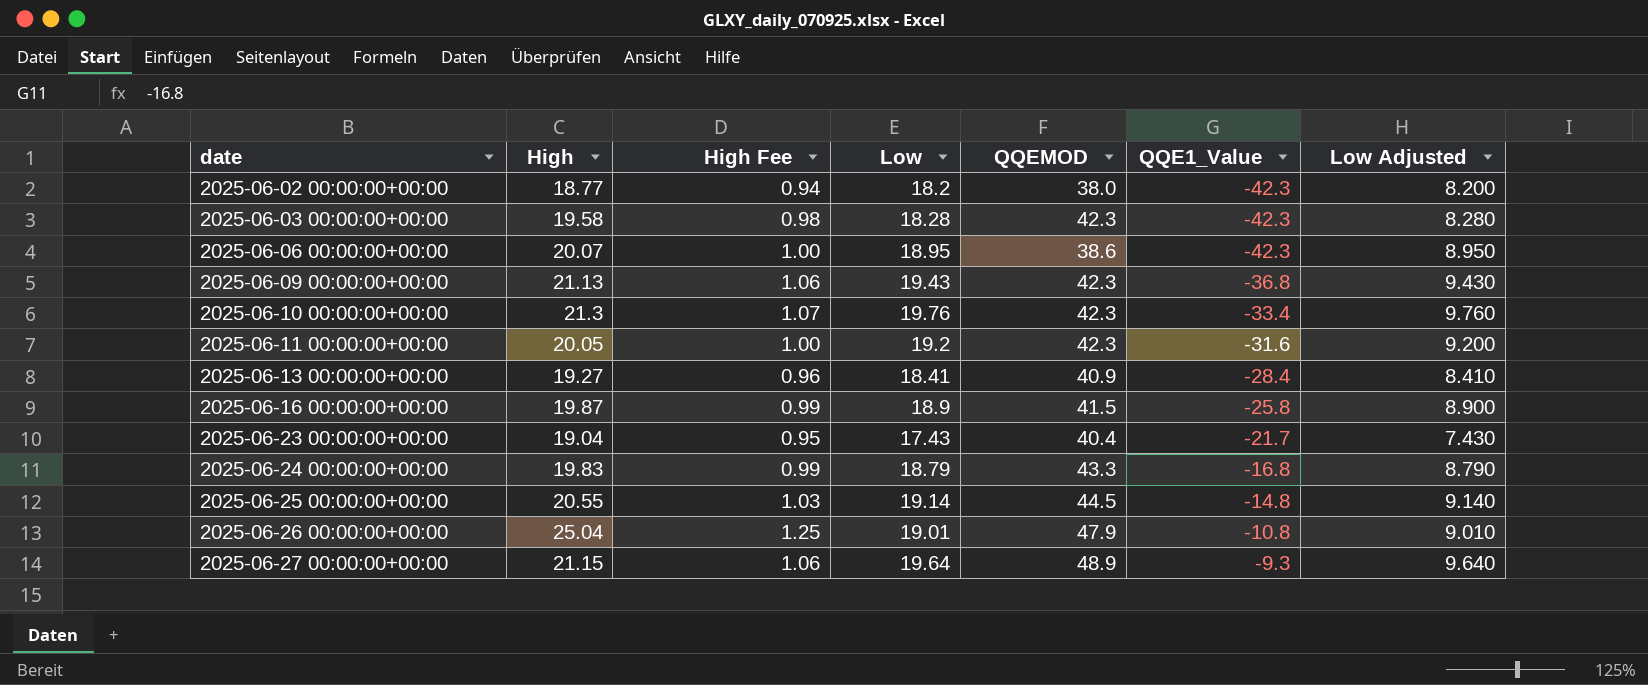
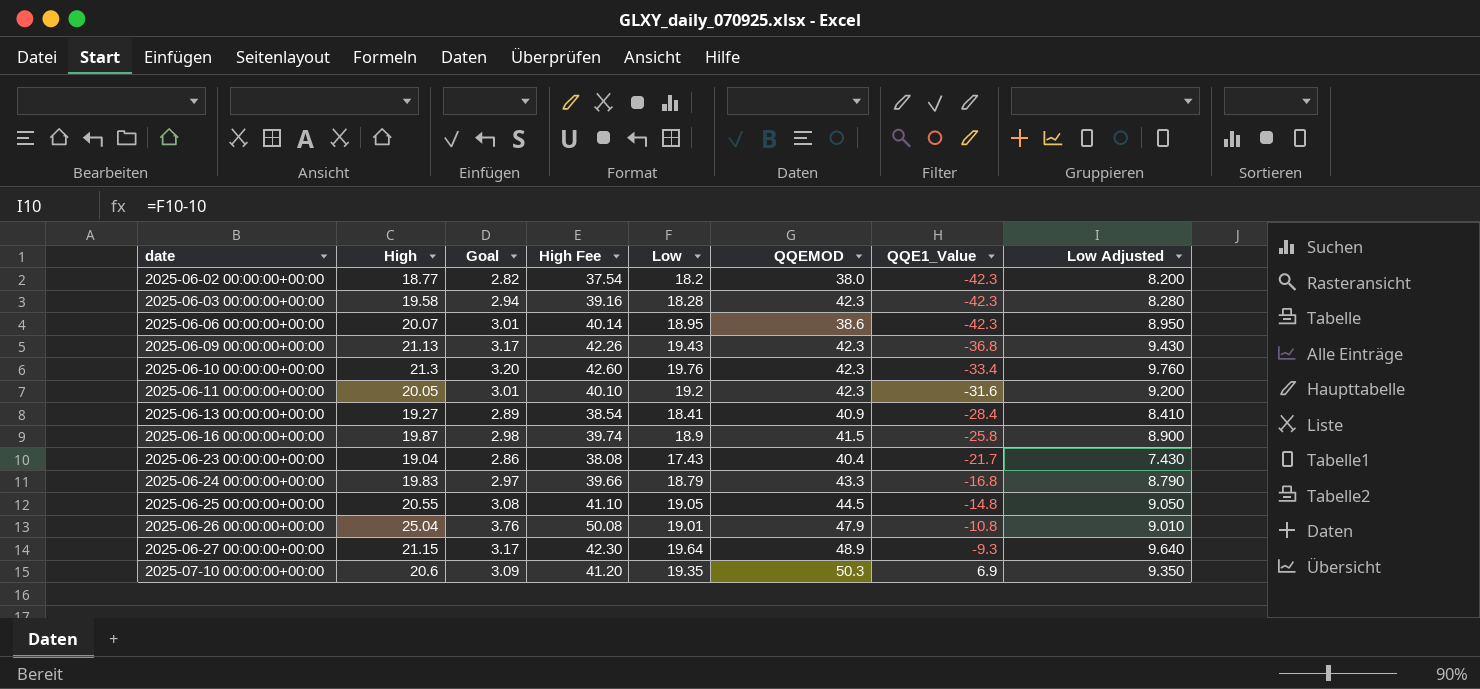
column Goal | formula: none -> [High] * 0.15
column High Fee | formula: [High] * 0.05 -> [High] * 2
2025-06-25 00:00:00+00:00 | Low: 19.14 -> 19.05
2025-06-25 00:00:00+00:00 | Low Adjusted: 9.140 -> 9.050
row 2025-07-10 00:00:00+00:00: none -> 20.6 | 3.09 | 41.20 | 19.35 | 50.3 | 6.9 | 9.350

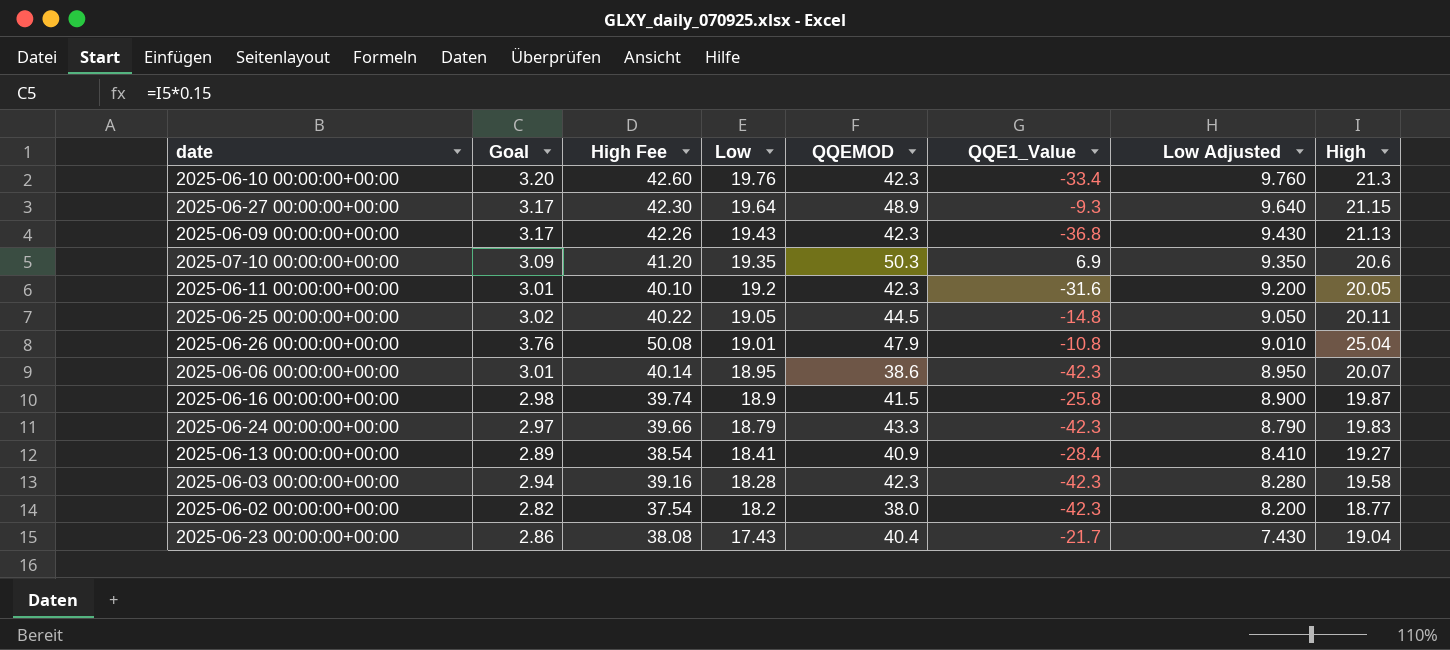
row order: date ascending -> Low descending
column High | position: 2 -> 8
2025-06-25 00:00:00+00:00 | Goal: 3.08 -> 3.02
2025-06-25 00:00:00+00:00 | High Fee: 41.10 -> 40.22
2025-06-25 00:00:00+00:00 | High: 20.55 -> 20.11
2025-06-24 00:00:00+00:00 | QQE1_Value: -16.8 -> -42.3

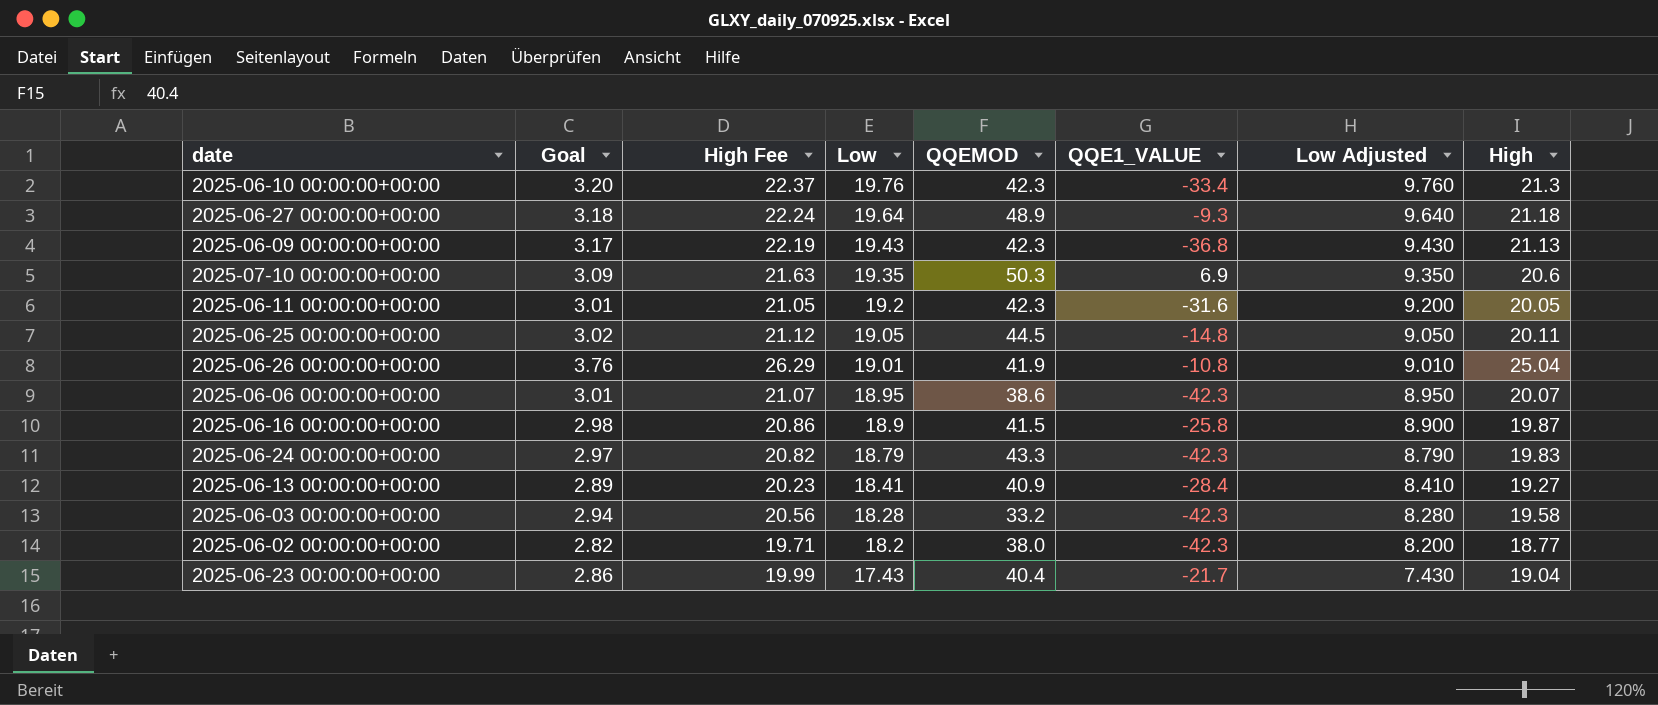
column High Fee | formula: [High] * 2 -> [High] * 1.05
column name: QQE1_Value -> QQE1_VALUE
2025-06-27 00:00:00+00:00 | Goal: 3.17 -> 3.18
2025-06-27 00:00:00+00:00 | High: 21.15 -> 21.18
2025-06-26 00:00:00+00:00 | QQEMOD: 47.9 -> 41.9
2025-06-03 00:00:00+00:00 | QQEMOD: 42.3 -> 33.2

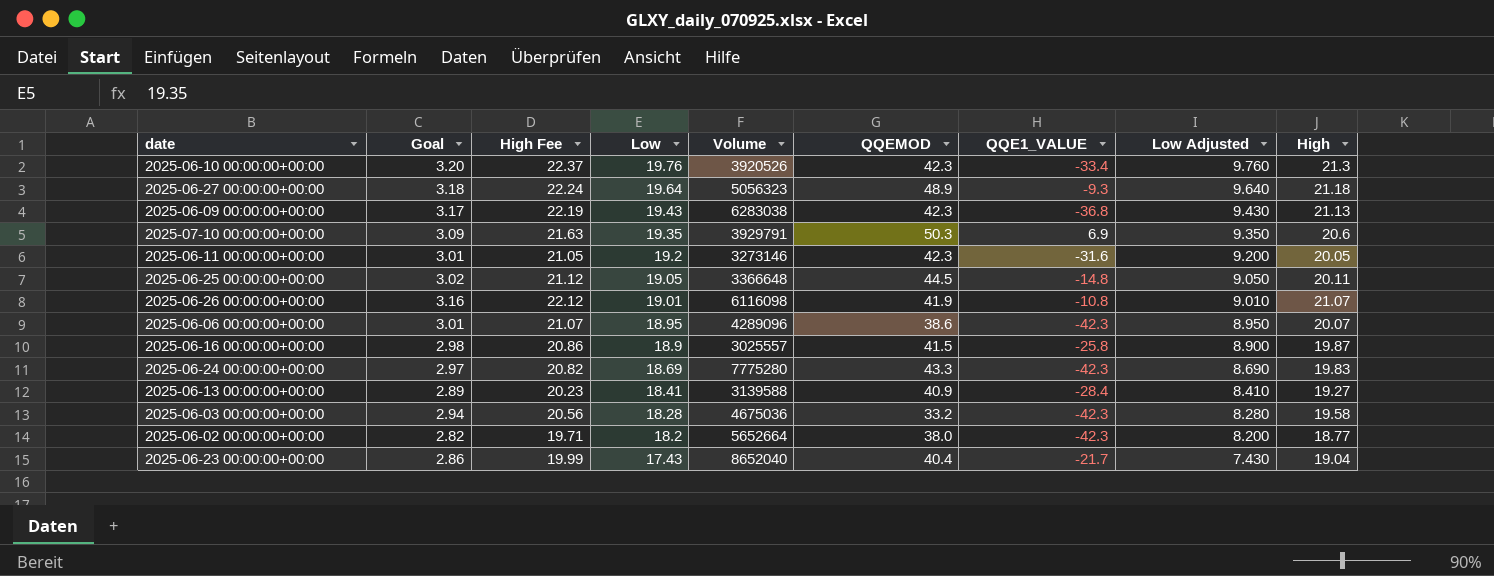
column Volume | position: none -> 5
2025-06-26 00:00:00+00:00 | Goal: 3.76 -> 3.16
2025-06-26 00:00:00+00:00 | High Fee: 26.29 -> 22.12
2025-06-26 00:00:00+00:00 | High: 25.04 -> 21.07
2025-06-24 00:00:00+00:00 | Low: 18.79 -> 18.69
2025-06-24 00:00:00+00:00 | Low Adjusted: 8.790 -> 8.690

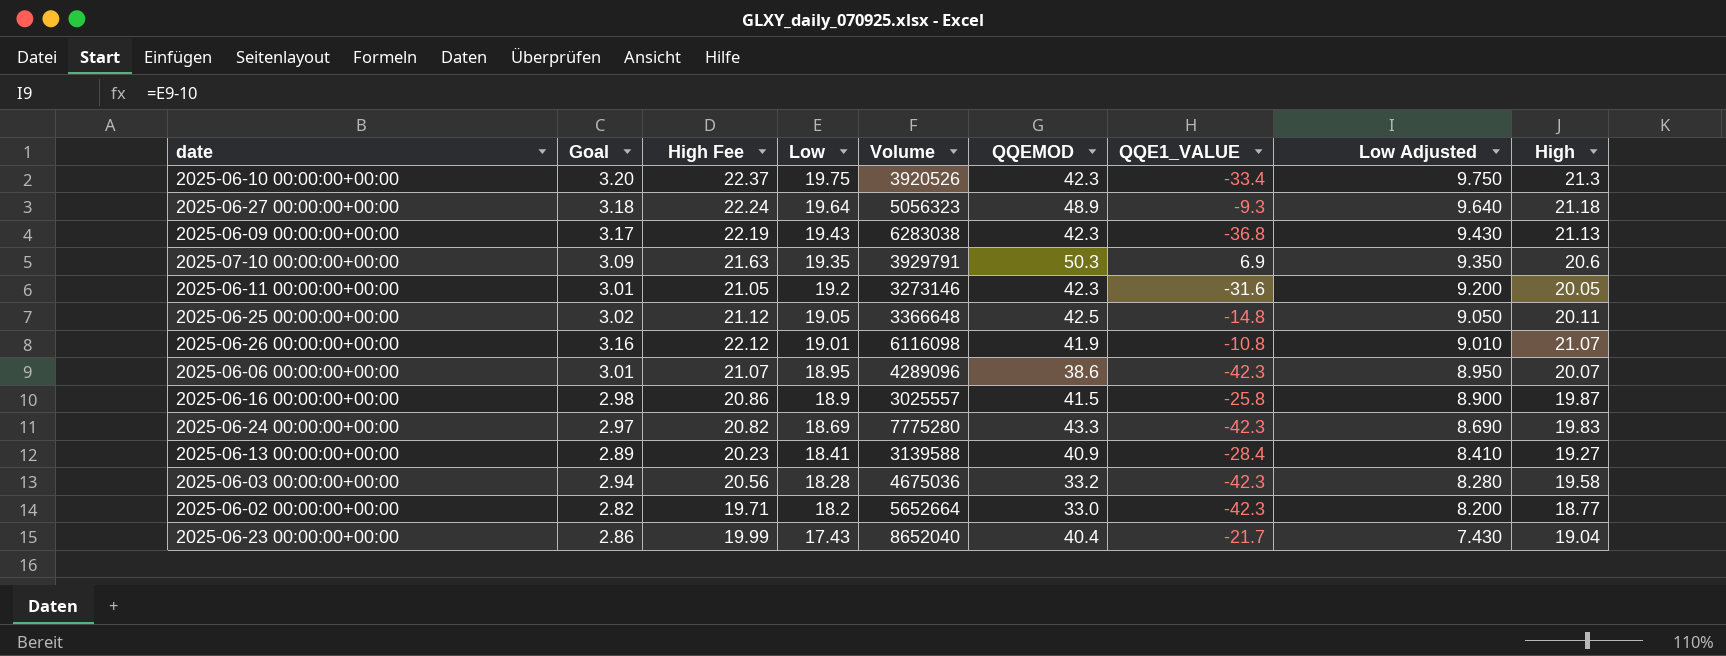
2025-06-10 00:00:00+00:00 | Low: 19.76 -> 19.75
2025-06-10 00:00:00+00:00 | Low Adjusted: 9.760 -> 9.750
2025-06-25 00:00:00+00:00 | QQEMOD: 44.5 -> 42.5
2025-06-02 00:00:00+00:00 | QQEMOD: 38.0 -> 33.0

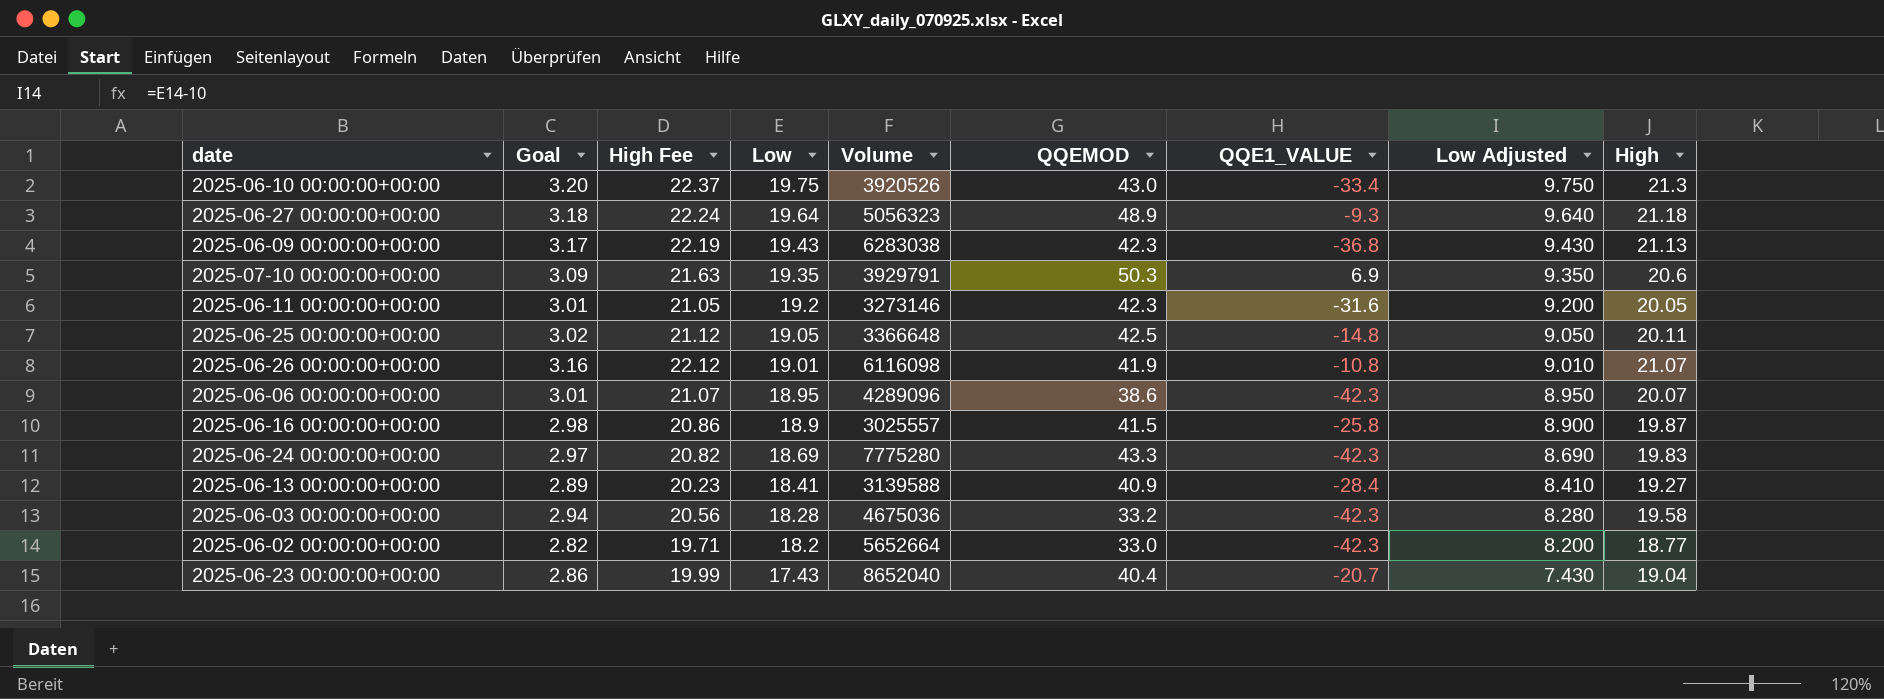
2025-06-10 00:00:00+00:00 | QQEMOD: 42.3 -> 43.0
2025-06-23 00:00:00+00:00 | QQE1_VALUE: -21.7 -> -20.7

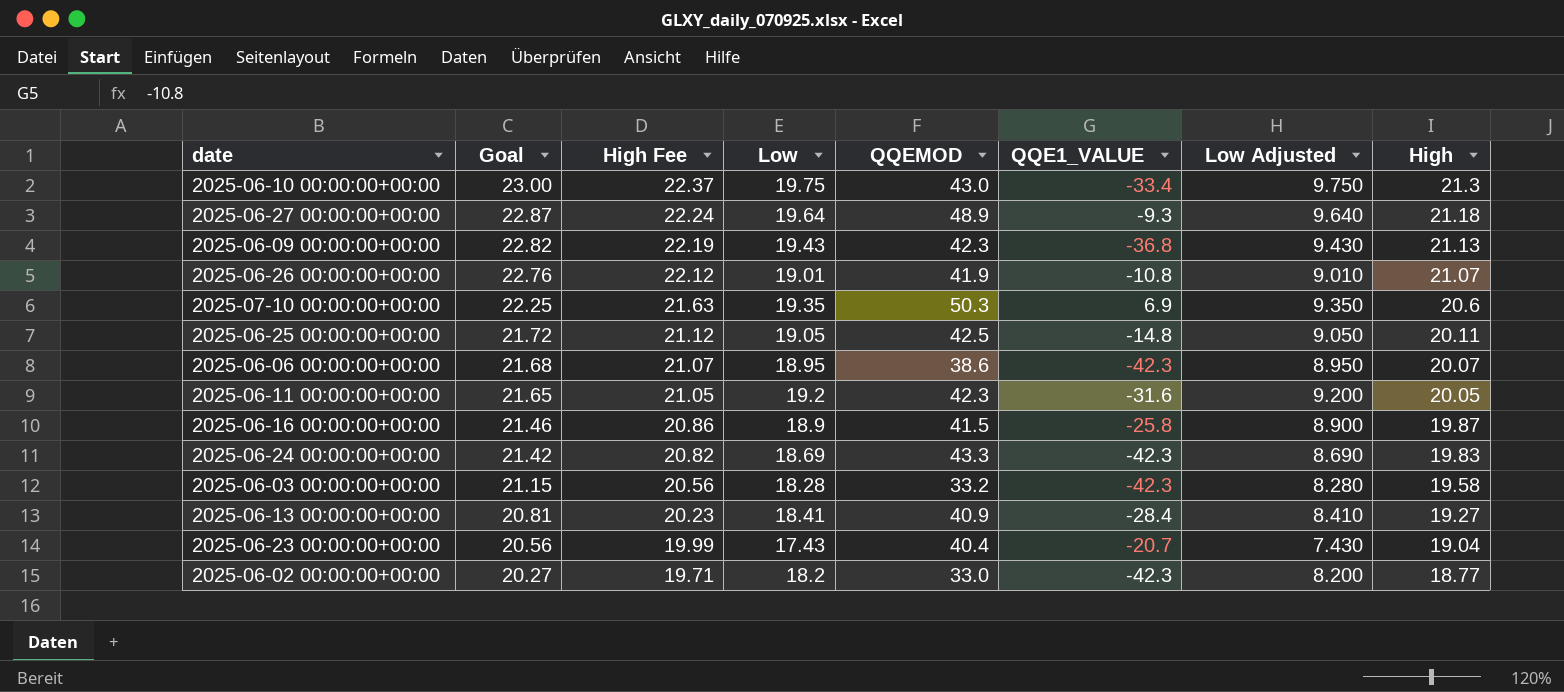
row order: Low descending -> Goal descending
column Volume | position: 5 -> none
column Goal | formula: [High] * 0.15 -> [High] * 1.08

